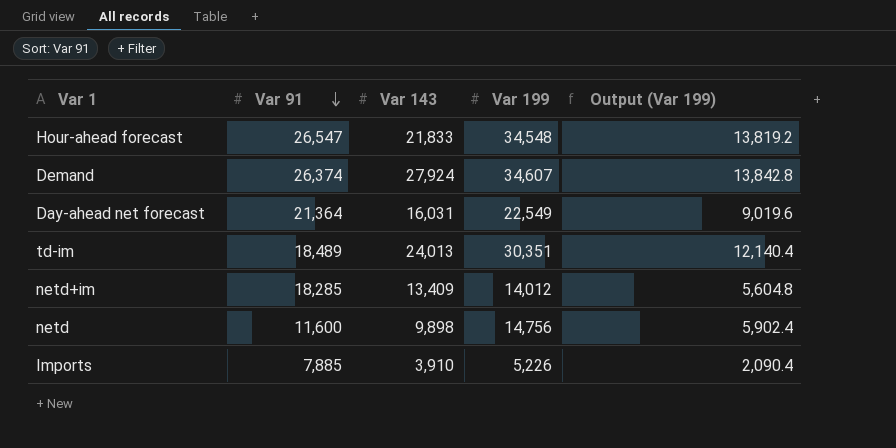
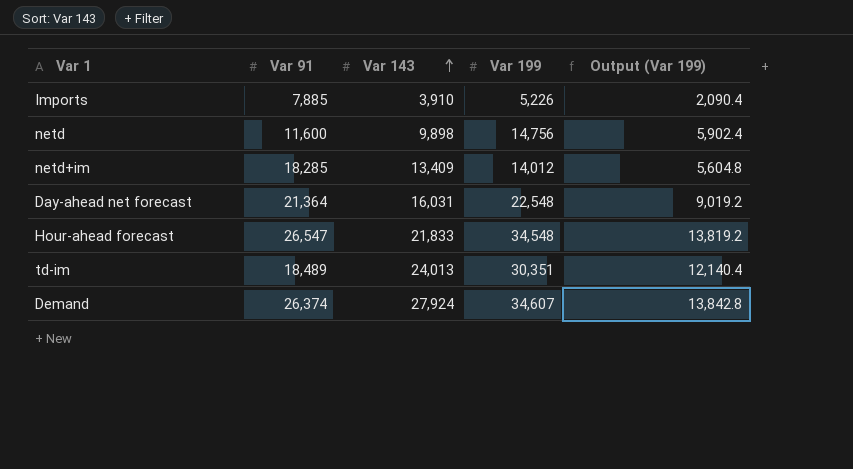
row order: Var 91 descending -> Var 143 ascending
Day-ahead net forecast | Var 199: 22,549 -> 22,548
Day-ahead net forecast | Output (Var 199): 9,019.6 -> 9,019.2

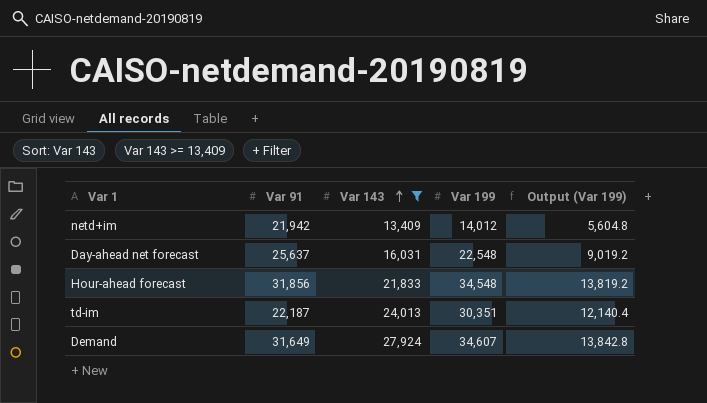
filter: none -> Var 143 >= 13,409
netd+im | Var 91: 18,285 -> 21,942
Day-ahead net forecast | Var 91: 21,364 -> 25,637
Hour-ahead forecast | Var 91: 26,547 -> 31,856
td-im | Var 91: 18,489 -> 22,187
Demand | Var 91: 26,374 -> 31,649

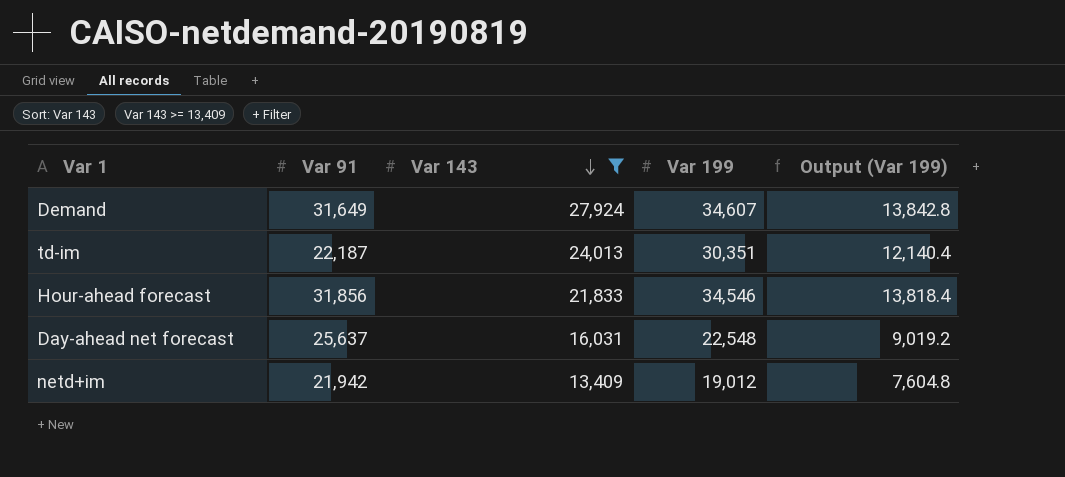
row order: Var 143 ascending -> Var 143 descending
Hour-ahead forecast | Var 199: 34,548 -> 34,546
Hour-ahead forecast | Output (Var 199): 13,819.2 -> 13,818.4
netd+im | Var 199: 14,012 -> 19,012
netd+im | Output (Var 199): 5,604.8 -> 7,604.8

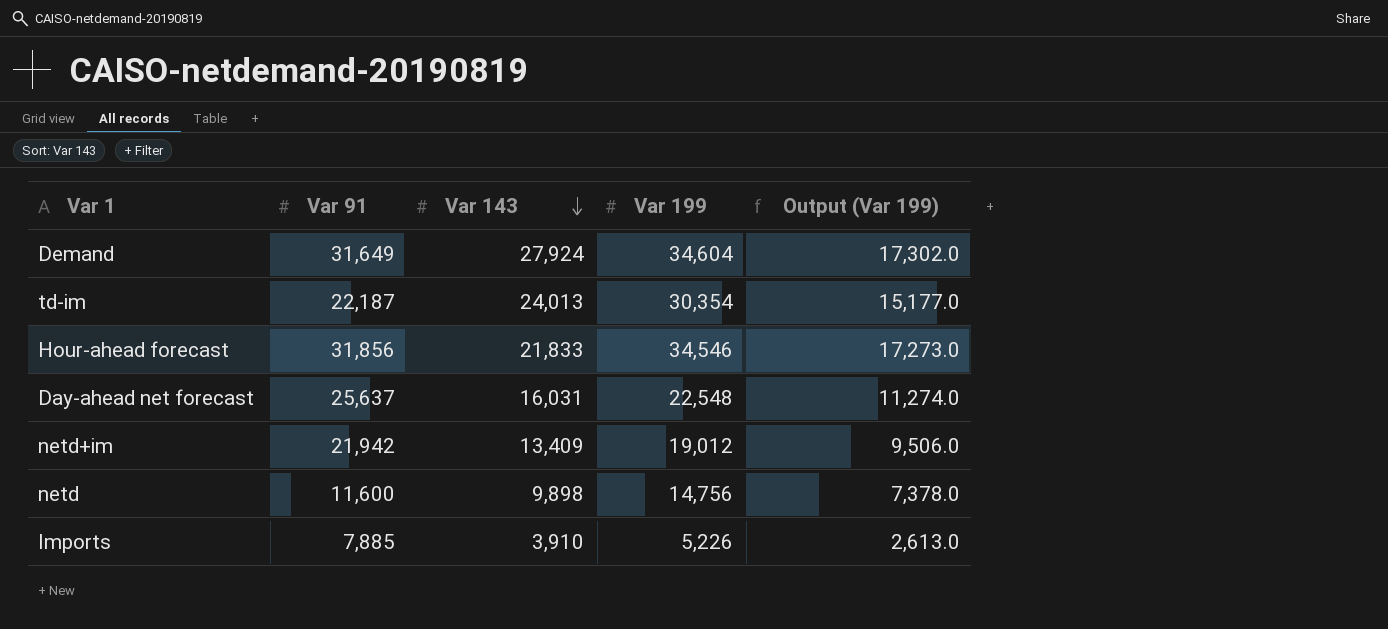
filter: Var 143 >= 13,409 -> none
column Output (Var 199) | formula: [Var 199] * 0.4 -> [Var 199] * 0.5
Demand | Var 199: 34,607 -> 34,604
td-im | Var 199: 30,351 -> 30,354

